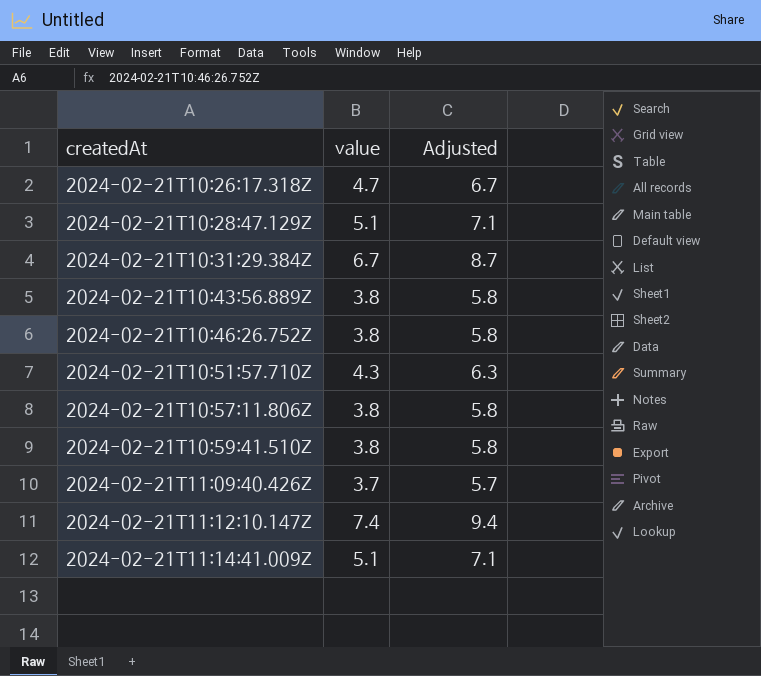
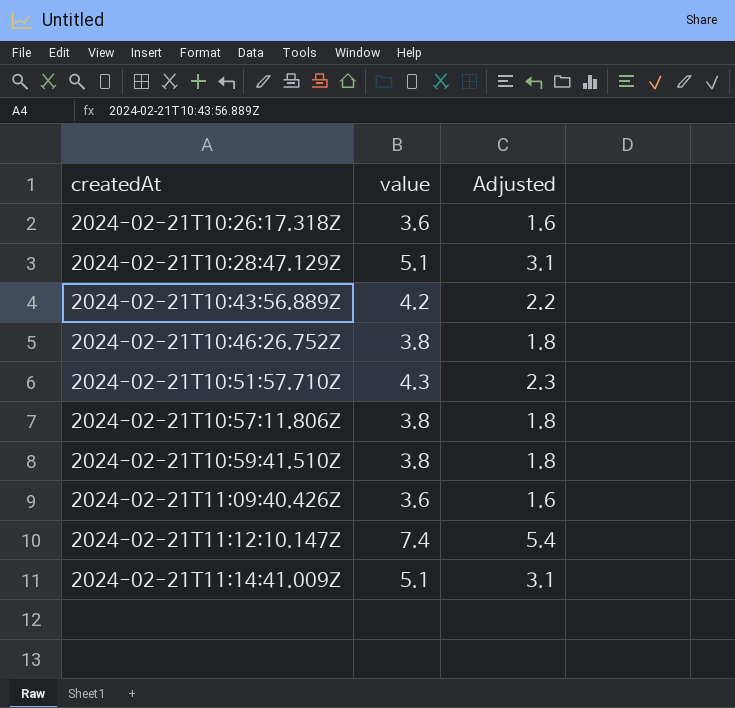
column Adjusted | formula: [value] + 2 -> [value] - 2
row 2024-02-21T10:31:29.384Z: 6.7 | 8.7 -> none
2024-02-21T10:26:17.318Z | value: 4.7 -> 3.6
2024-02-21T10:43:56.889Z | value: 3.8 -> 4.2
2024-02-21T11:09:40.426Z | value: 3.7 -> 3.6

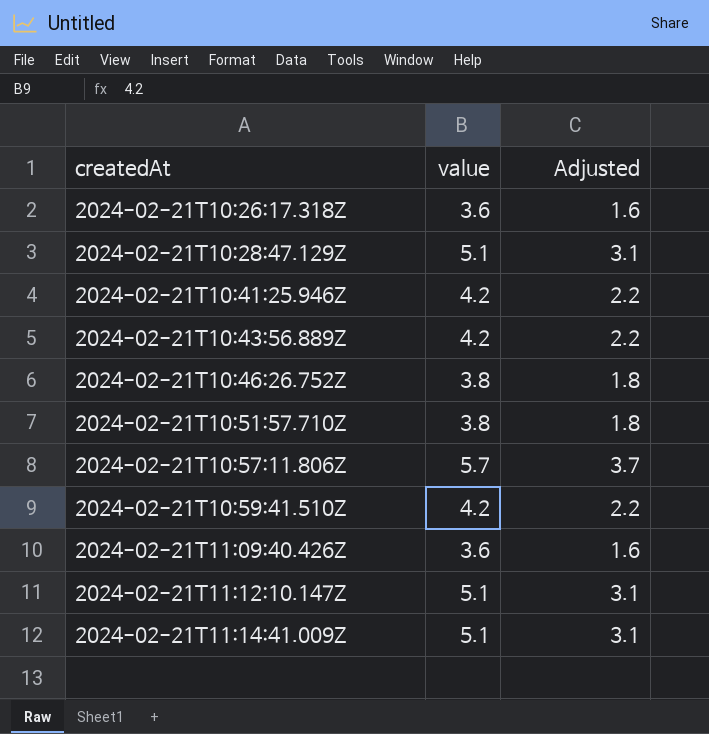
row 2024-02-21T10:41:25.946Z: none -> 4.2 | 2.2
2024-02-21T10:51:57.710Z | value: 4.3 -> 3.8
2024-02-21T10:51:57.710Z | Adjusted: 2.3 -> 1.8
2024-02-21T10:57:11.806Z | value: 3.8 -> 5.7
2024-02-21T10:57:11.806Z | Adjusted: 1.8 -> 3.7
2024-02-21T10:59:41.510Z | value: 3.8 -> 4.2
2024-02-21T10:59:41.510Z | Adjusted: 1.8 -> 2.2
2024-02-21T11:12:10.147Z | value: 7.4 -> 5.1
2024-02-21T11:12:10.147Z | Adjusted: 5.4 -> 3.1

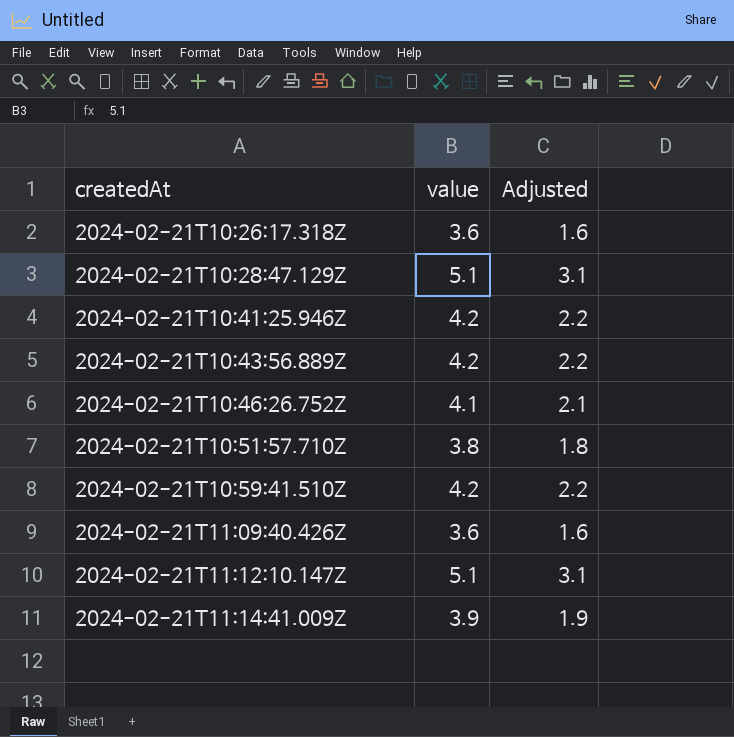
row 2024-02-21T10:57:11.806Z: 5.7 | 3.7 -> none
2024-02-21T10:46:26.752Z | value: 3.8 -> 4.1
2024-02-21T10:46:26.752Z | Adjusted: 1.8 -> 2.1
2024-02-21T11:14:41.009Z | value: 5.1 -> 3.9
2024-02-21T11:14:41.009Z | Adjusted: 3.1 -> 1.9

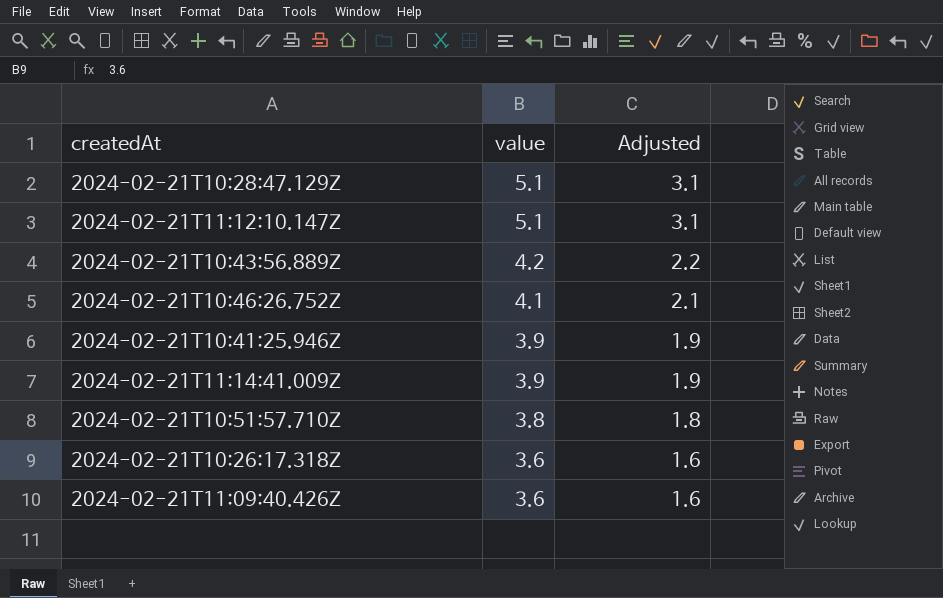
row order: createdAt ascending -> value descending
row 2024-02-21T10:59:41.510Z: 4.2 | 2.2 -> none
2024-02-21T10:41:25.946Z | value: 4.2 -> 3.9
2024-02-21T10:41:25.946Z | Adjusted: 2.2 -> 1.9

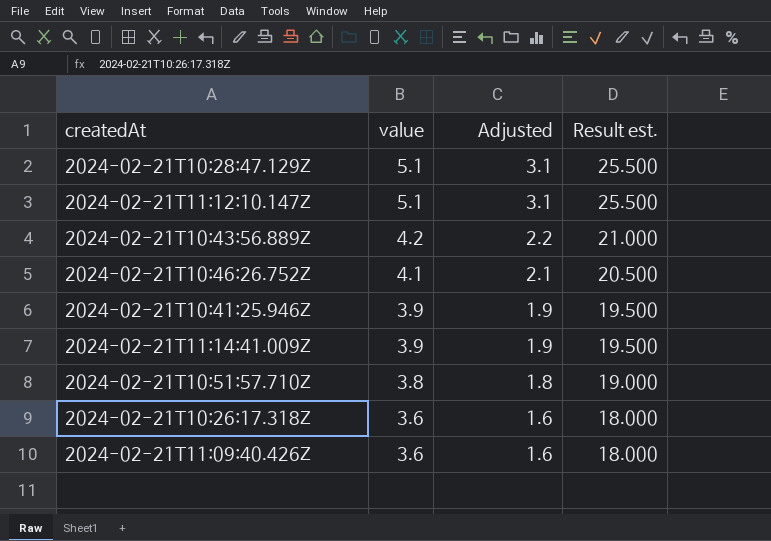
column Result est. | formula: none -> [value] * 5

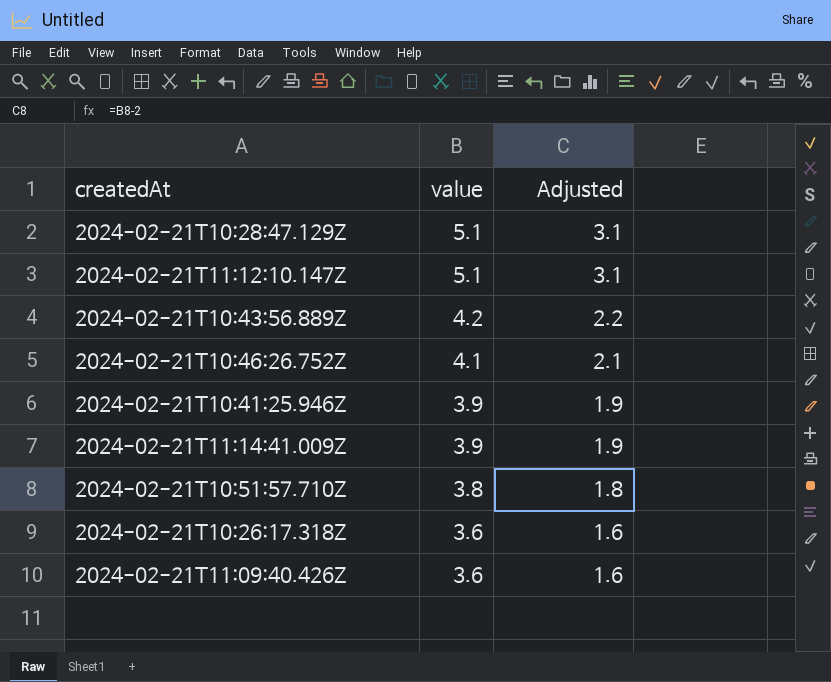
column Result est. | formula: [value] * 5 -> none

